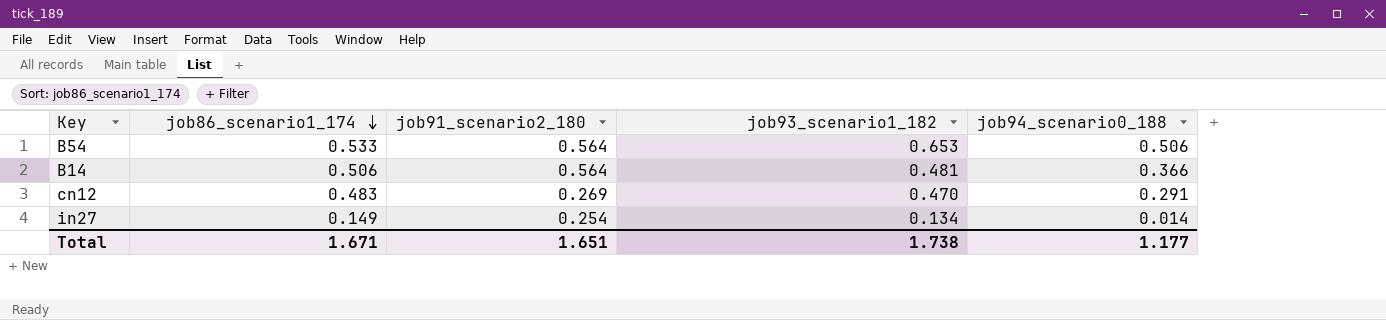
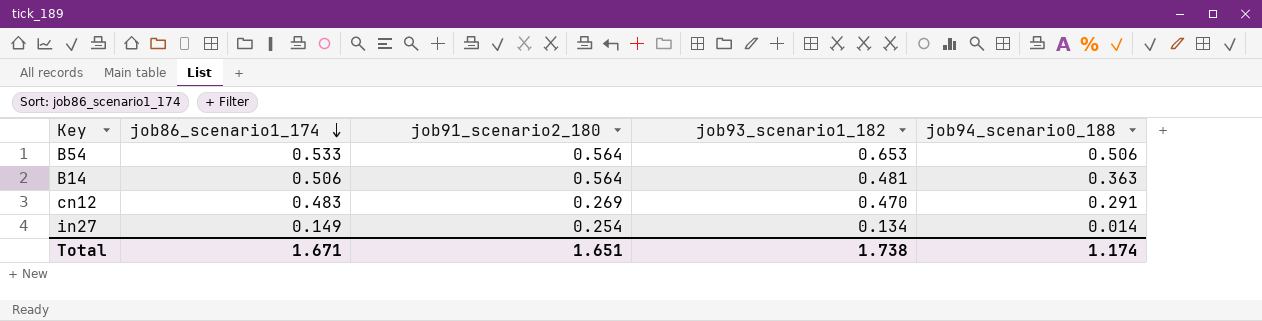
B14 | job94_scenario0_188: 0.366 -> 0.363
Total | job94_scenario0_188: 1.177 -> 1.174

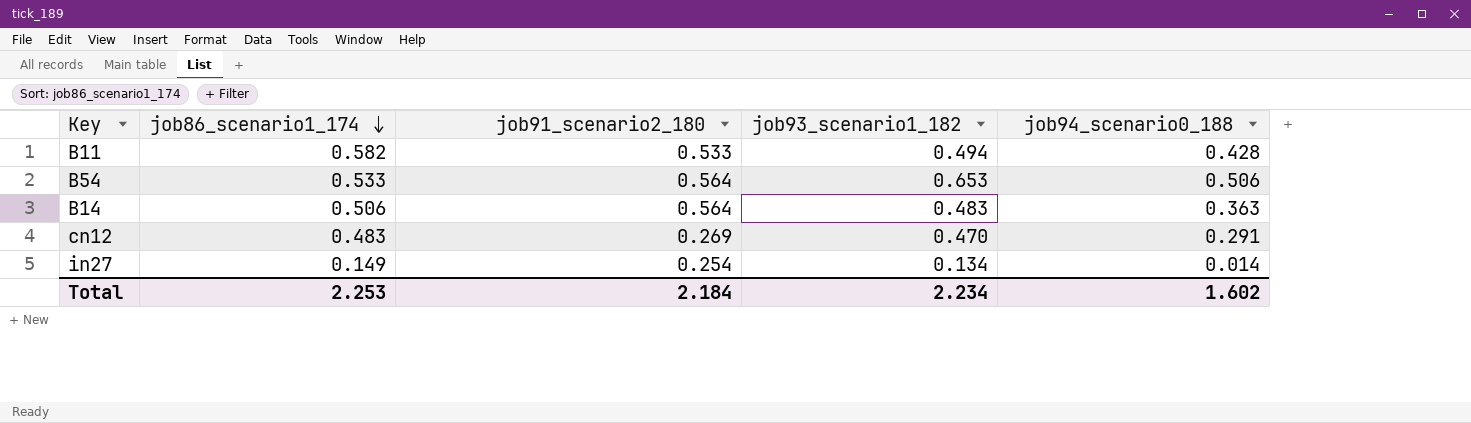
row B11: none -> 0.582 | 0.533 | 0.494 | 0.428
B14 | job93_scenario1_182: 0.481 -> 0.483
Total | job86_scenario1_174: 1.671 -> 2.253
Total | job91_scenario2_180: 1.651 -> 2.184
Total | job93_scenario1_182: 1.738 -> 2.234
Total | job94_scenario0_188: 1.174 -> 1.602

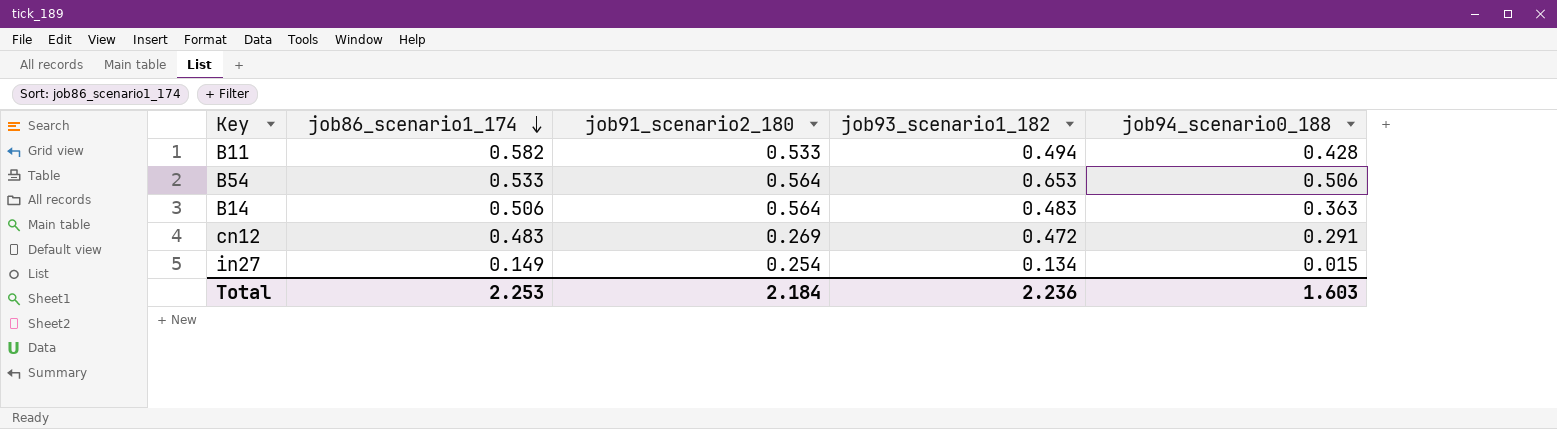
cn12 | job93_scenario1_182: 0.470 -> 0.472
in27 | job94_scenario0_188: 0.014 -> 0.015
Total | job93_scenario1_182: 2.234 -> 2.236
Total | job94_scenario0_188: 1.602 -> 1.603

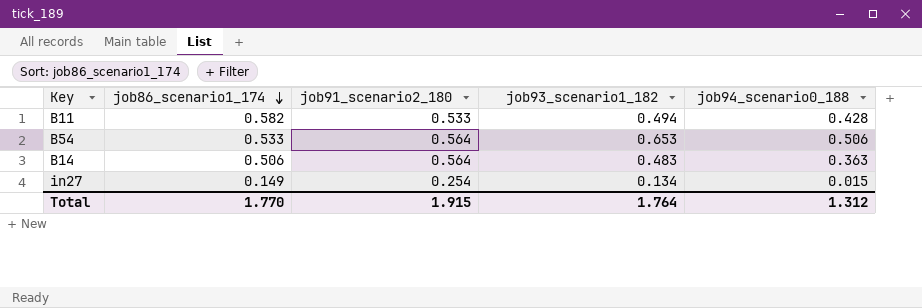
row cn12: 0.483 | 0.269 | 0.472 | 0.291 -> none
Total | job86_scenario1_174: 2.253 -> 1.770
Total | job91_scenario2_180: 2.184 -> 1.915
Total | job93_scenario1_182: 2.236 -> 1.764
Total | job94_scenario0_188: 1.603 -> 1.312

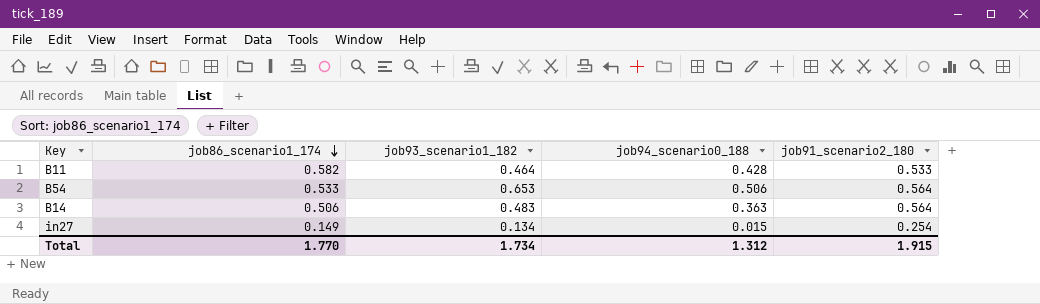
column job91_scenario2_180 | position: 3 -> 5
B11 | job93_scenario1_182: 0.494 -> 0.464
Total | job93_scenario1_182: 1.764 -> 1.734

